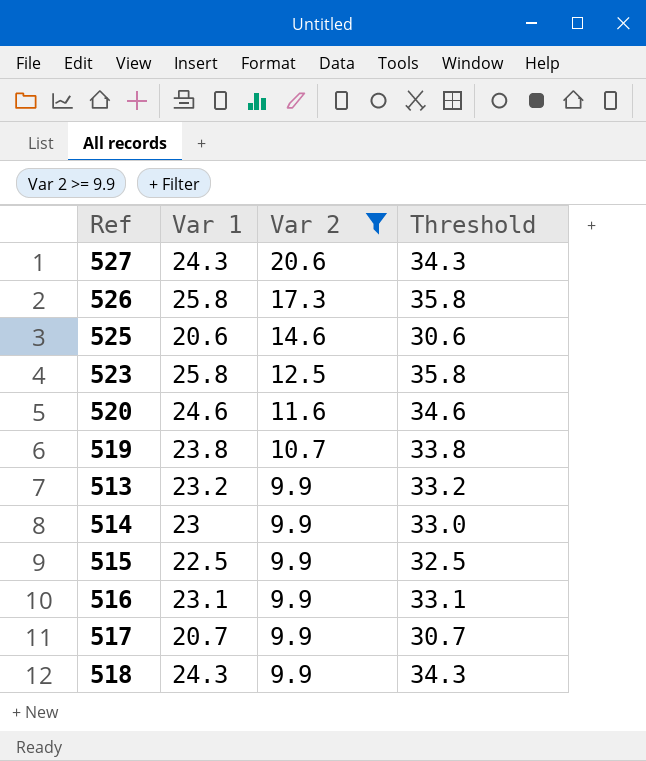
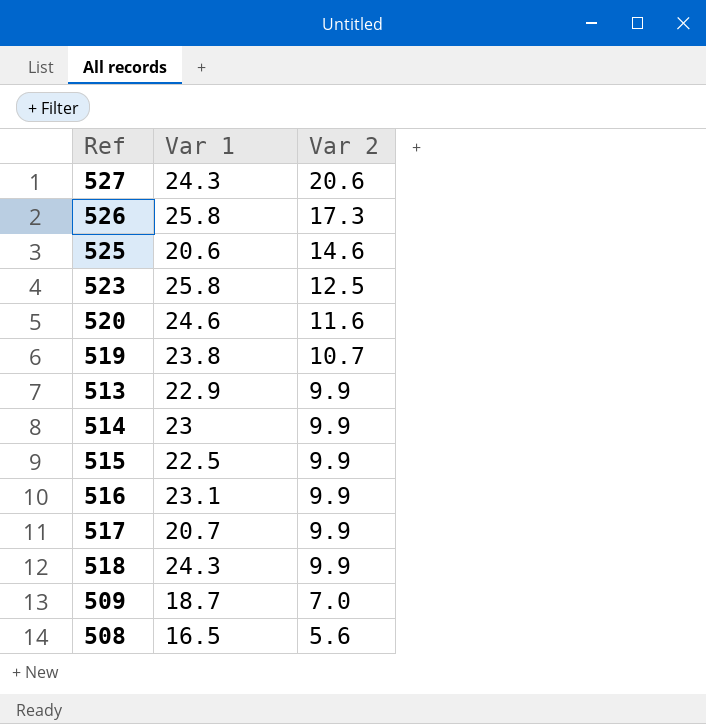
filter: Var 2 >= 9.9 -> none
column Threshold | formula: [Var 1] + 10 -> none
513 | Var 1: 23.2 -> 22.9

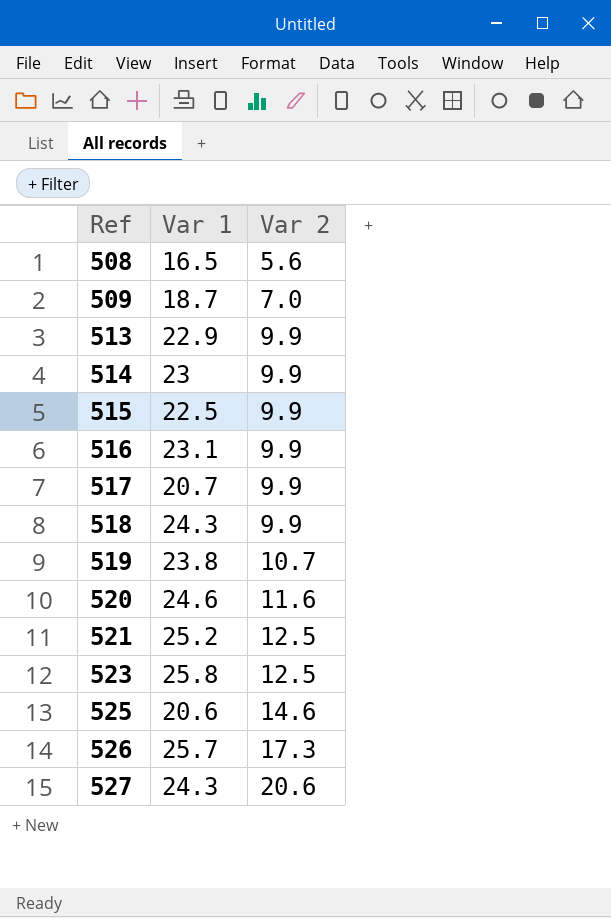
row order: Var 2 descending -> Ref ascending
row 521: none -> 25.2 | 12.5
526 | Var 1: 25.8 -> 25.7

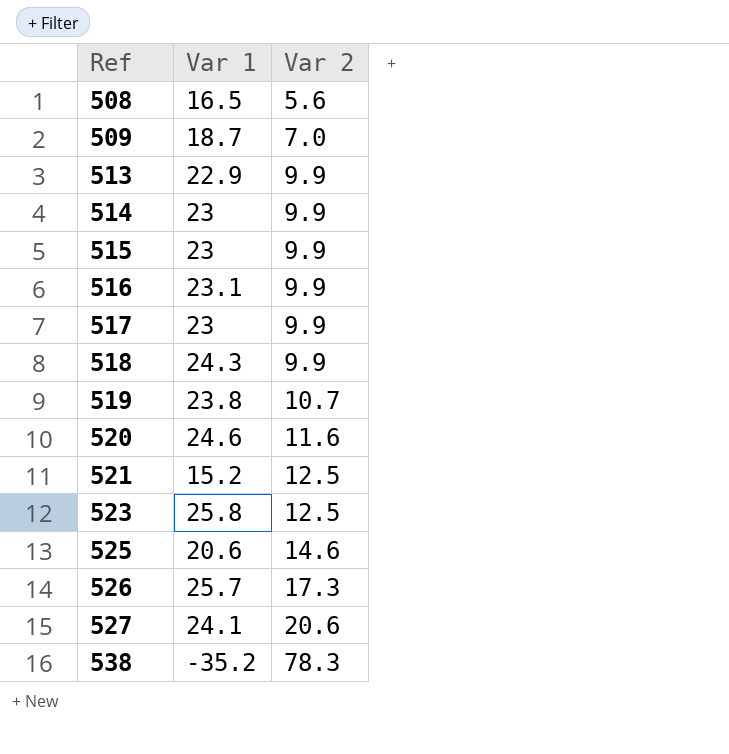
515 | Var 1: 22.5 -> 23
517 | Var 1: 20.7 -> 23
521 | Var 1: 25.2 -> 15.2
527 | Var 1: 24.3 -> 24.1
row 538: none -> -35.2 | 78.3

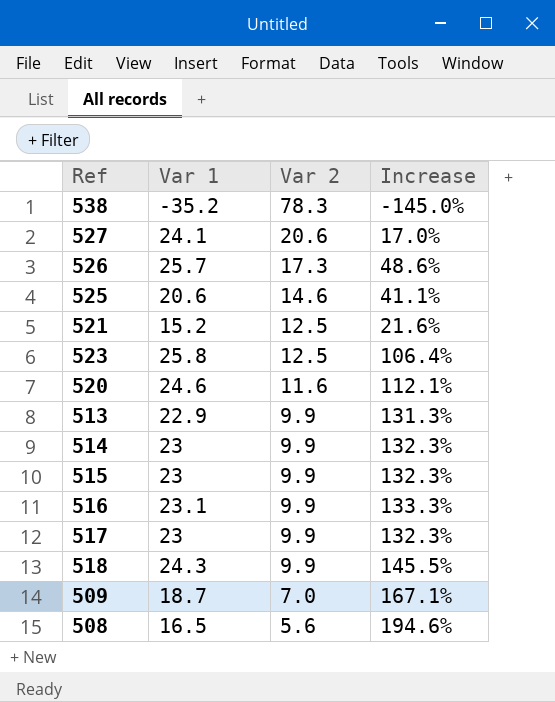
row order: Ref ascending -> Var 2 descending
column Increase | formula: none -> ([Var 1] - [Var 2]) / [Var 2]
row 519: 23.8 | 10.7 -> none

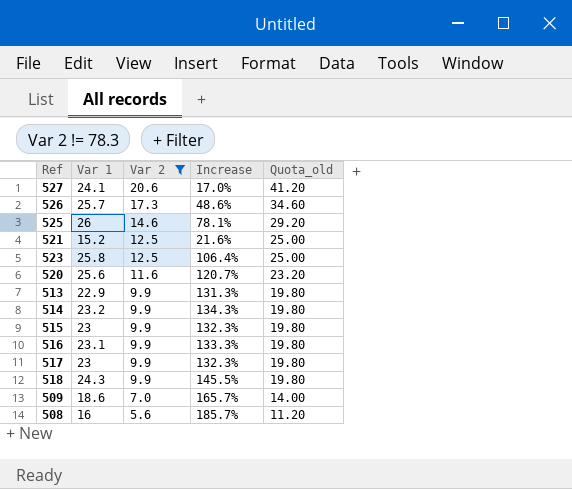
filter: none -> Var 2 != 78.3
column Quota_old | formula: none -> [Var 2] * 2
525 | Var 1: 20.6 -> 26
525 | Increase: 41.1% -> 78.1%
520 | Var 1: 24.6 -> 25.6
520 | Increase: 112.1% -> 120.7%
514 | Var 1: 23 -> 23.2
514 | Increase: 132.3% -> 134.3%
509 | Var 1: 18.7 -> 18.6
509 | Increase: 167.1% -> 165.7%
508 | Var 1: 16.5 -> 16
508 | Increase: 194.6% -> 185.7%

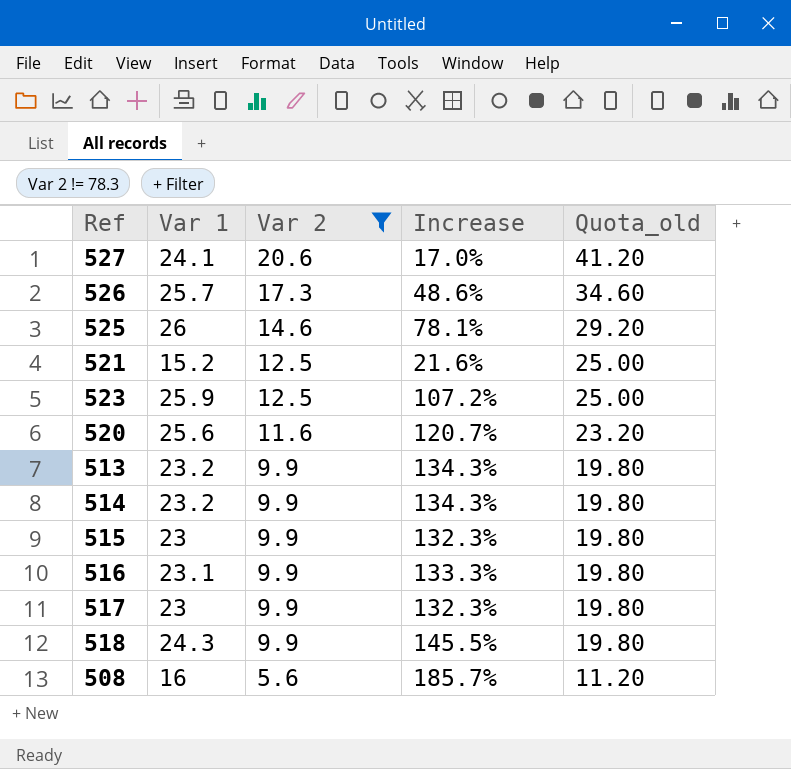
row 509: 18.6 | 7.0 | 165.7% | 14.00 -> none
523 | Var 1: 25.8 -> 25.9
523 | Increase: 106.4% -> 107.2%
513 | Var 1: 22.9 -> 23.2
513 | Increase: 131.3% -> 134.3%

